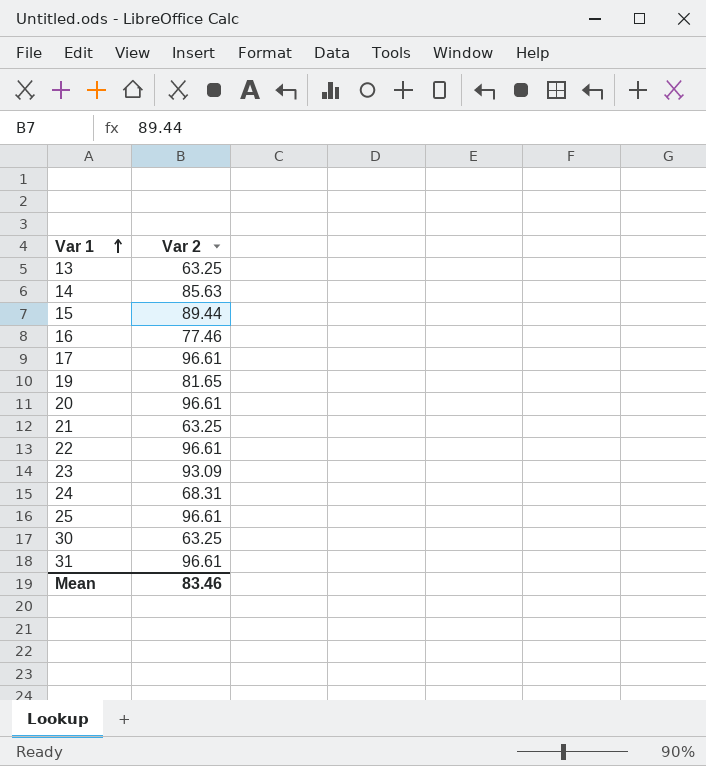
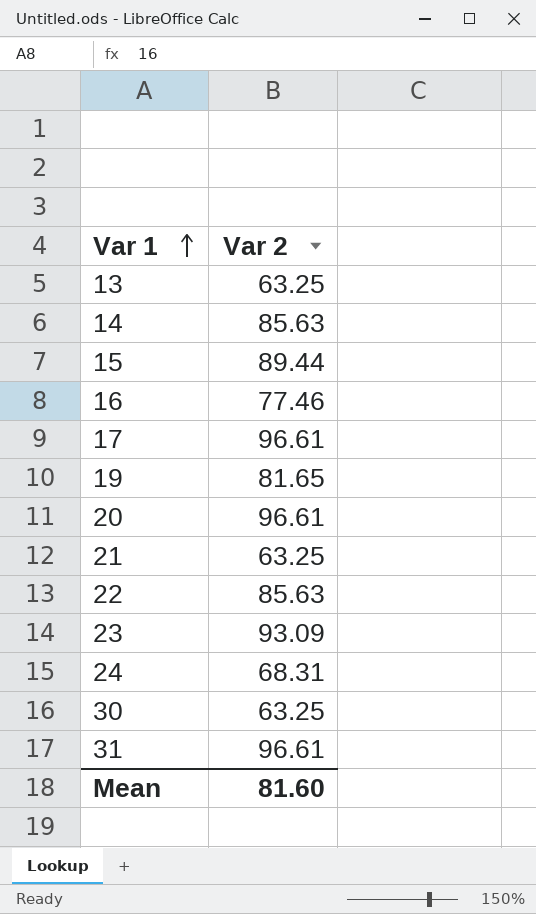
row 25: 96.61 -> none
22 | Var 2: 96.61 -> 85.63
Mean | Var 2: 83.46 -> 81.60

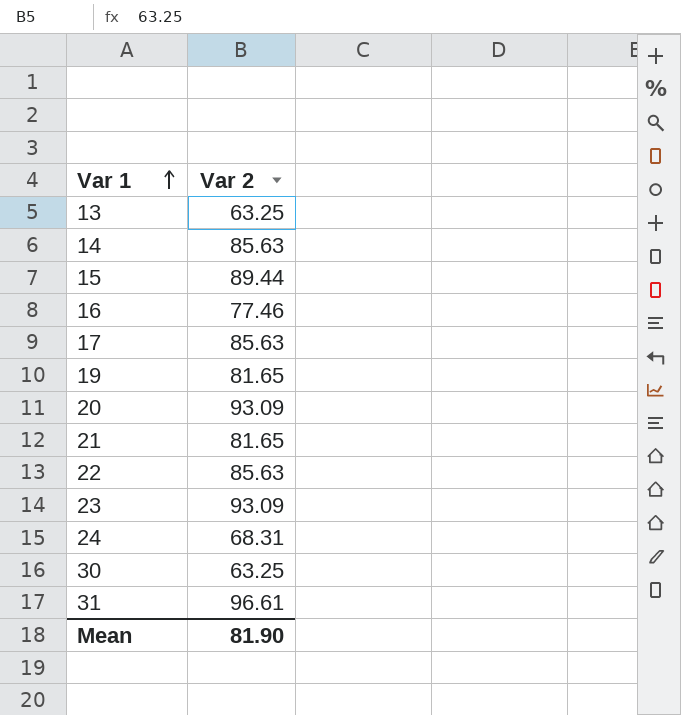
17 | Var 2: 96.61 -> 85.63
20 | Var 2: 96.61 -> 93.09
21 | Var 2: 63.25 -> 81.65
Mean | Var 2: 81.60 -> 81.90

